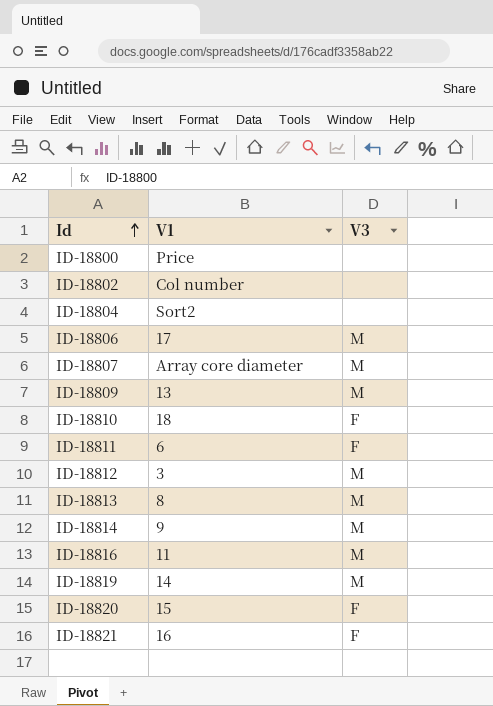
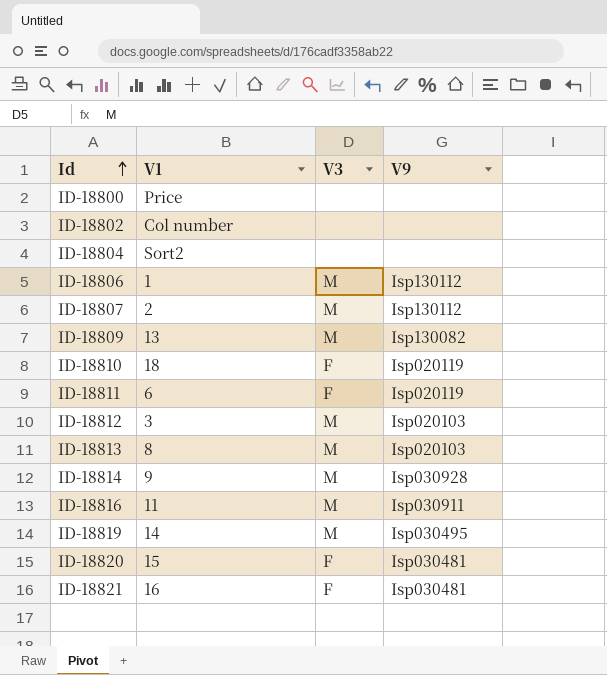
column V9 | position: none -> 4
ID-18806 | V1: 17 -> 1
ID-18807 | V1: Array core diameter -> 2

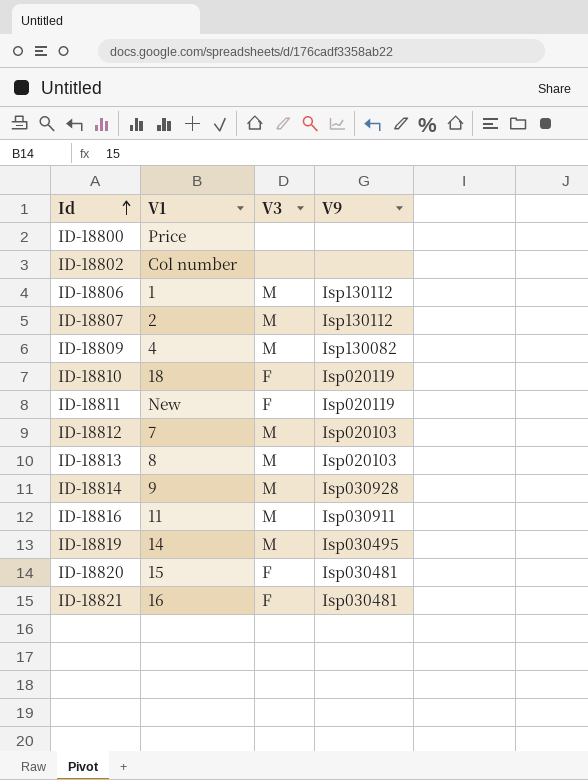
row ID-18804: Sort2 | none | none -> none
ID-18809 | V1: 13 -> 4
ID-18811 | V1: 6 -> New
ID-18812 | V1: 3 -> 7

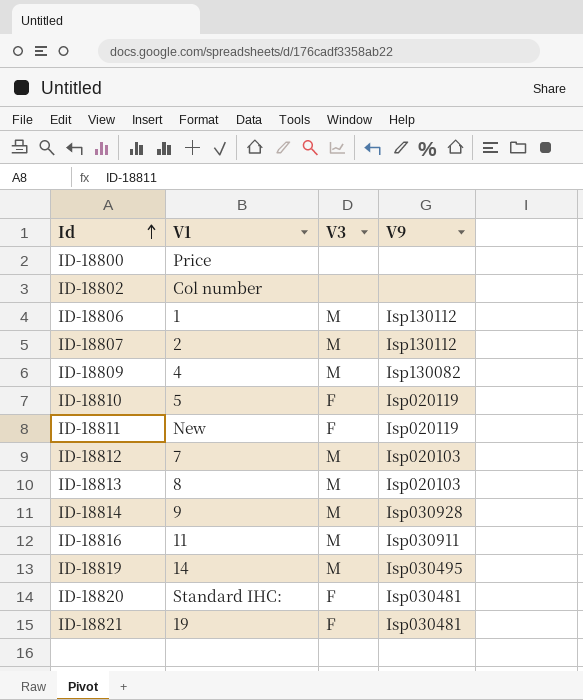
ID-18810 | V1: 18 -> 5
ID-18820 | V1: 15 -> Standard IHC:
ID-18821 | V1: 16 -> 19

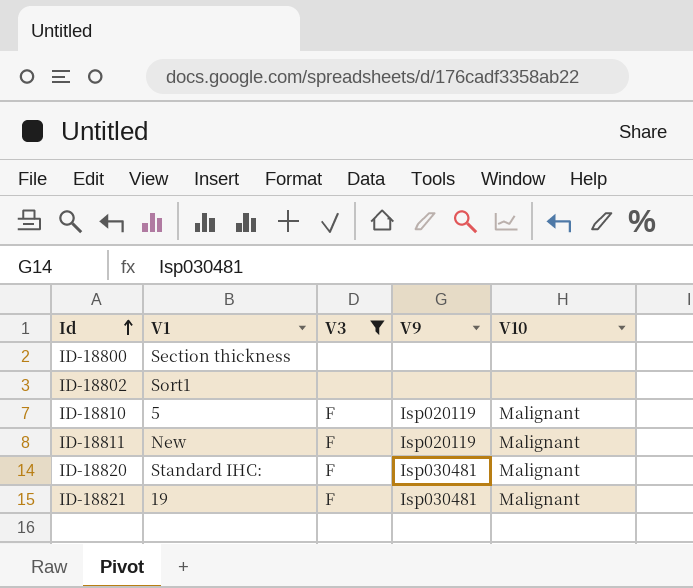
filter: none -> V3 != M
column V10 | position: none -> 5
ID-18800 | V1: Price -> Section thickness
ID-18802 | V1: Col number -> Sort1

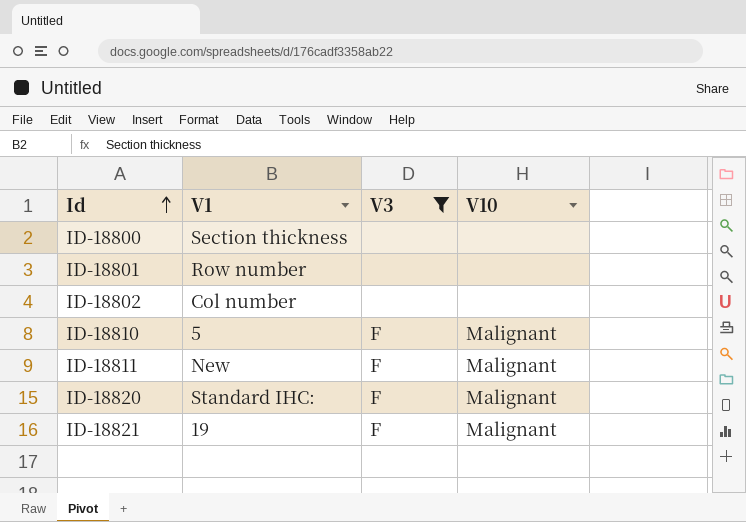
column V9 | position: 4 -> none
row ID-18801: none -> Row number | none | none
ID-18802 | V1: Sort1 -> Col number

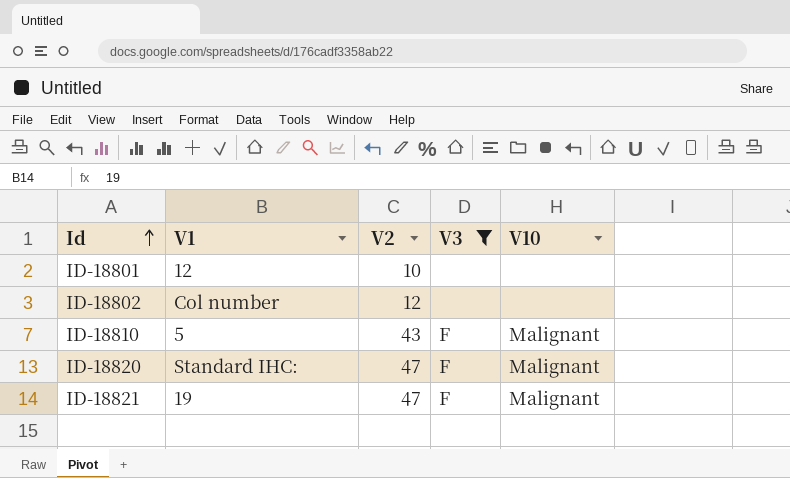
column V2 | position: none -> 3
row ID-18800: Section thickness | none | none -> none
row ID-18811: New | F | Malignant -> none
ID-18801 | V1: Row number -> 12

